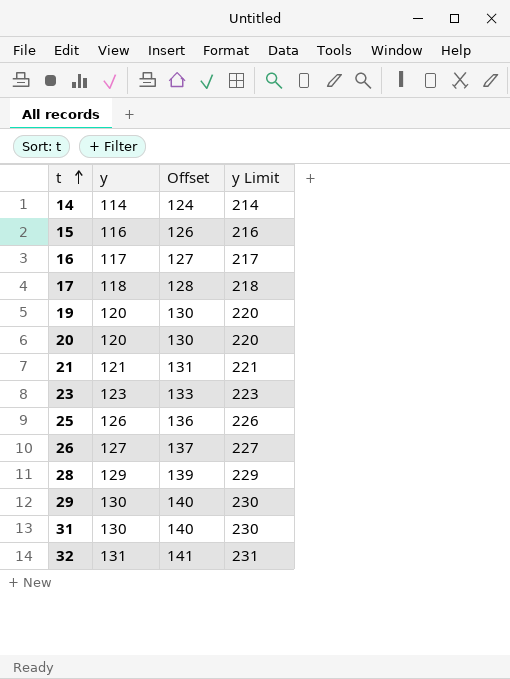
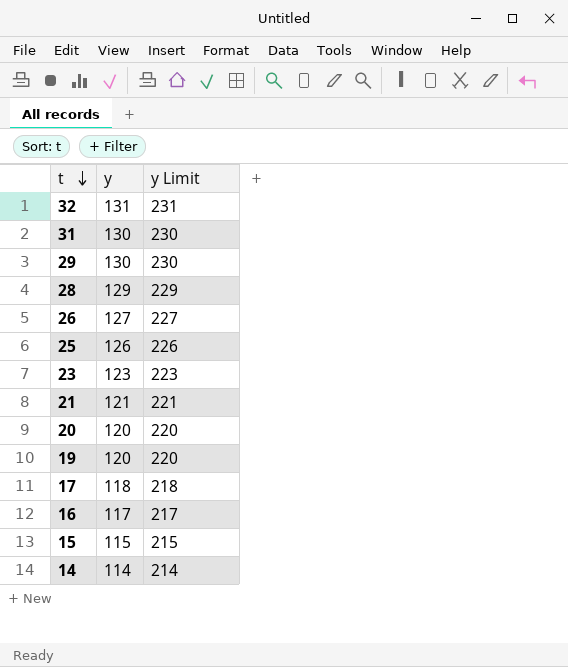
row order: t ascending -> t descending
column Offset | formula: [y] + 10 -> none
15 | y: 116 -> 115
15 | y Limit: 216 -> 215

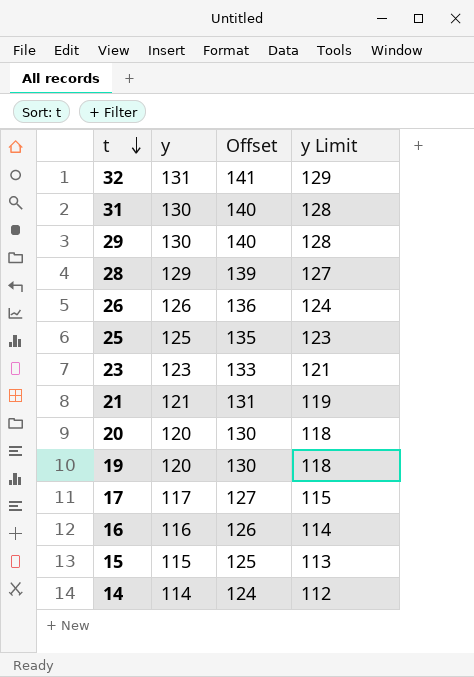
column Offset | formula: none -> [y] + 10
column y Limit | formula: [y] + 100 -> [y] - 2
26 | y: 127 -> 126
25 | y: 126 -> 125
17 | y: 118 -> 117
16 | y: 117 -> 116

